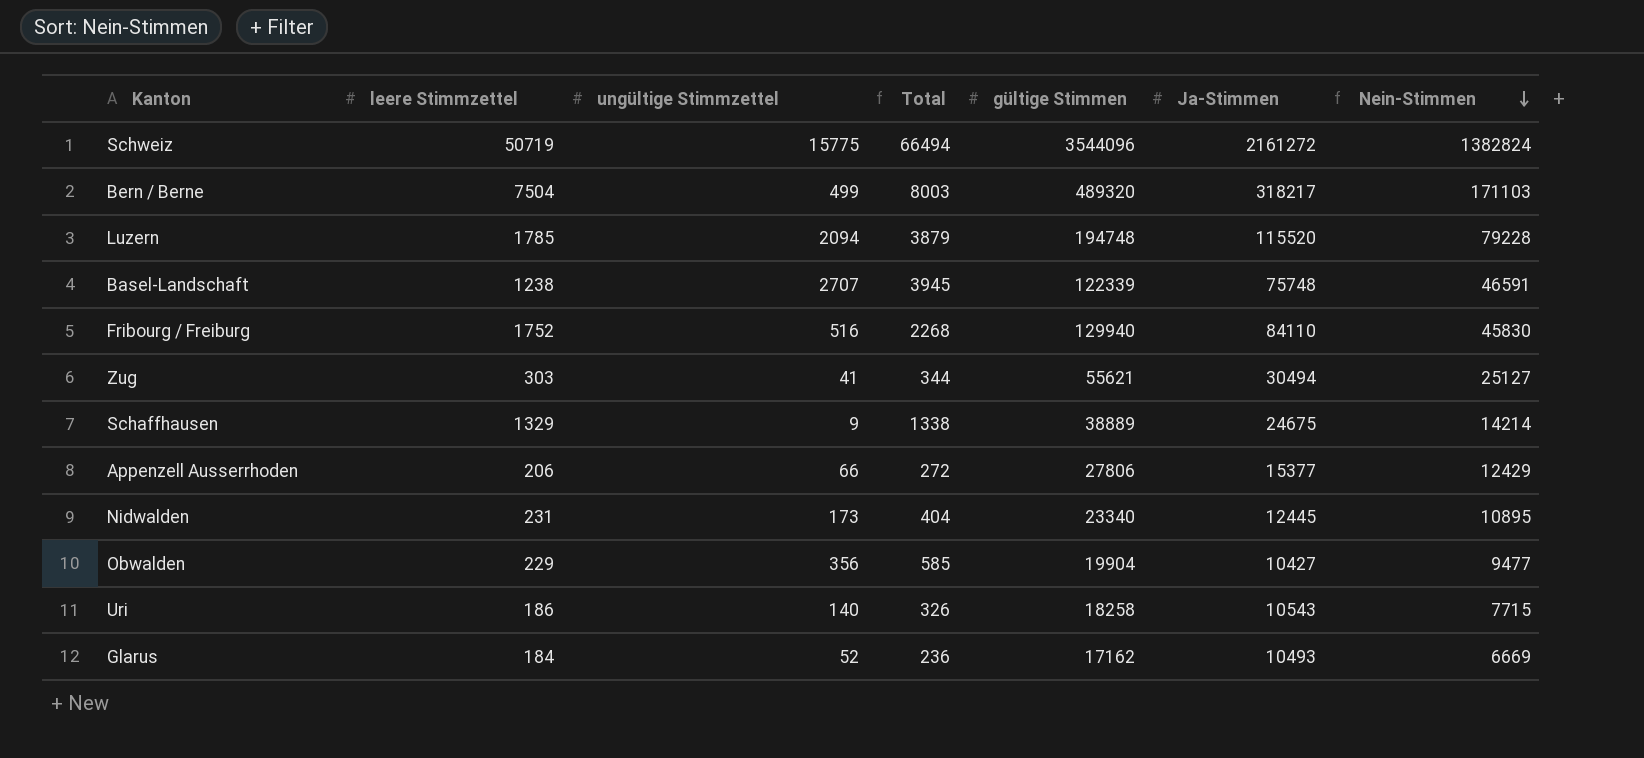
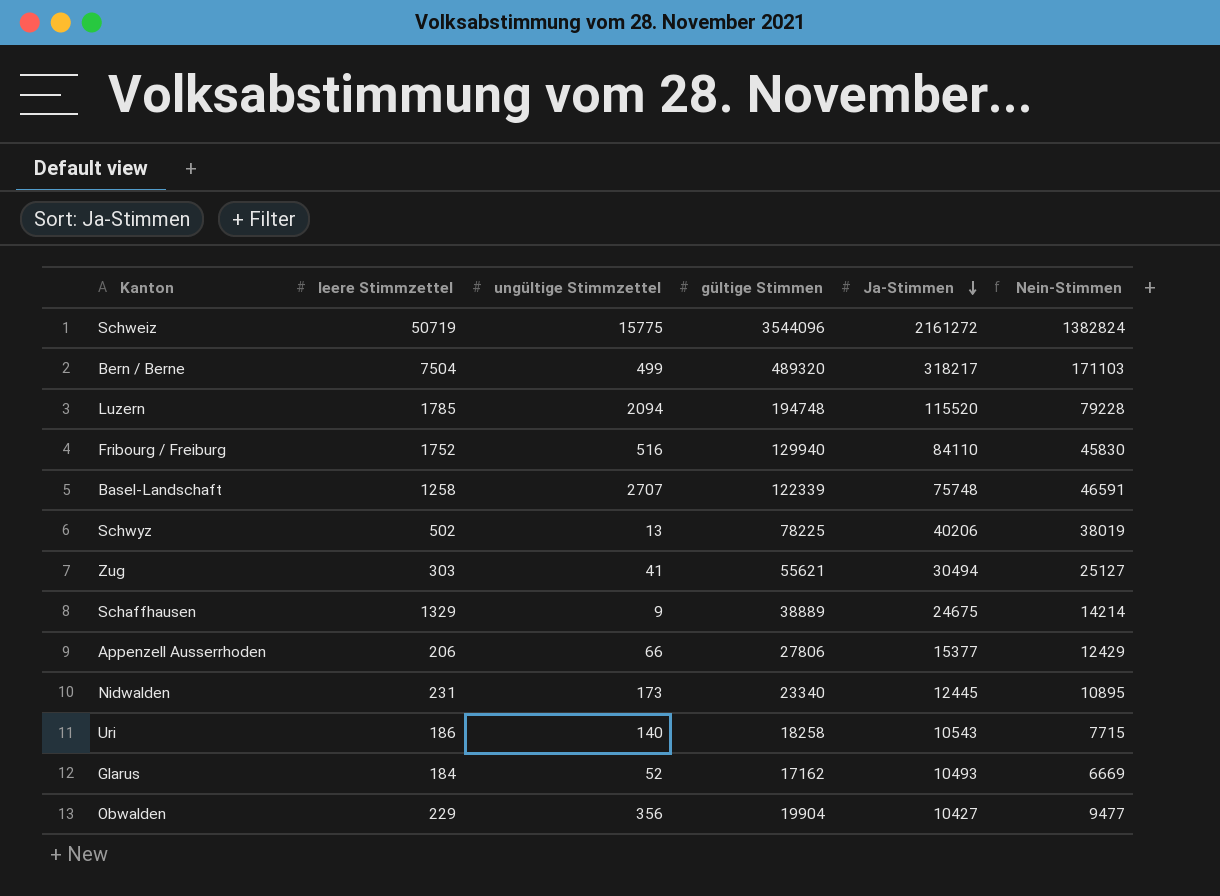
row order: Nein-Stimmen descending -> Ja-Stimmen descending
column Total | formula: [leere Stimmzettel] + [ungültige Stimmzettel] -> none
Basel-Landschaft | leere Stimmzettel: 1238 -> 1258
row Schwyz: none -> 502 | 13 | 78225 | 40206 | 38019

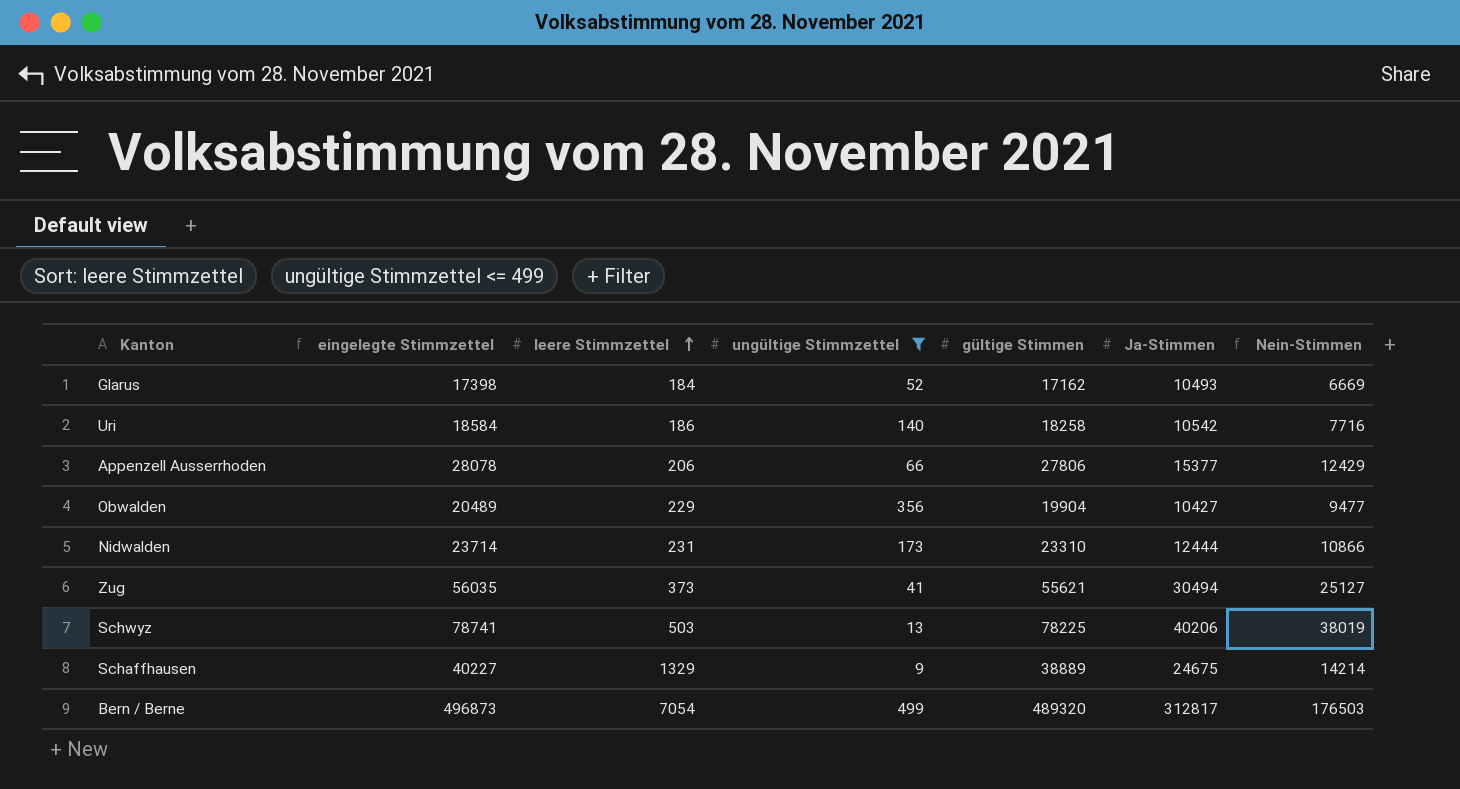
filter: none -> ungültige Stimmzettel <= 499
row order: Ja-Stimmen descending -> leere Stimmzettel ascending
column eingelegte Stimmzettel | formula: none -> [leere Stimmzettel] + [ungültige Stimmzettel] + [gültige Stimmen]
Uri | Ja-Stimmen: 10543 -> 10542
Uri | Nein-Stimmen: 7715 -> 7716
Nidwalden | gültige Stimmen: 23340 -> 23310
Nidwalden | Ja-Stimmen: 12445 -> 12444
Nidwalden | Nein-Stimmen: 10895 -> 10866
Zug | leere Stimmzettel: 303 -> 373
Schwyz | leere Stimmzettel: 502 -> 503
Bern / Berne | leere Stimmzettel: 7504 -> 7054
Bern / Berne | Ja-Stimmen: 318217 -> 312817
Bern / Berne | Nein-Stimmen: 171103 -> 176503

